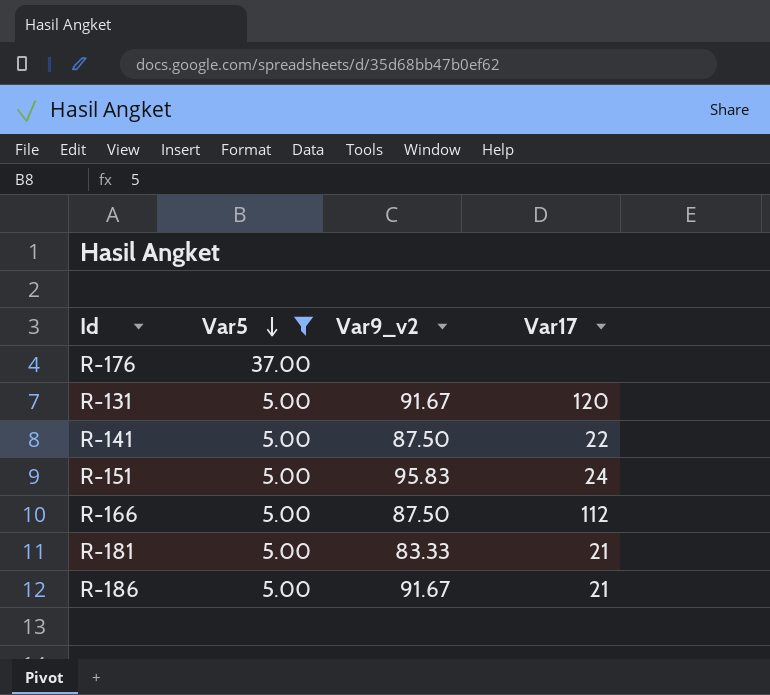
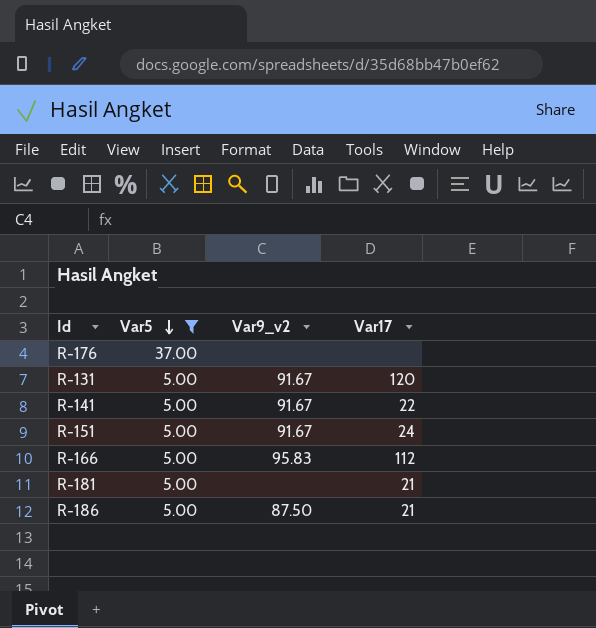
R-141 | Var9_v2: 87.50 -> 91.67
R-151 | Var9_v2: 95.83 -> 91.67
R-166 | Var9_v2: 87.50 -> 95.83
R-181 | Var9_v2: 83.33 -> none
R-186 | Var9_v2: 91.67 -> 87.50

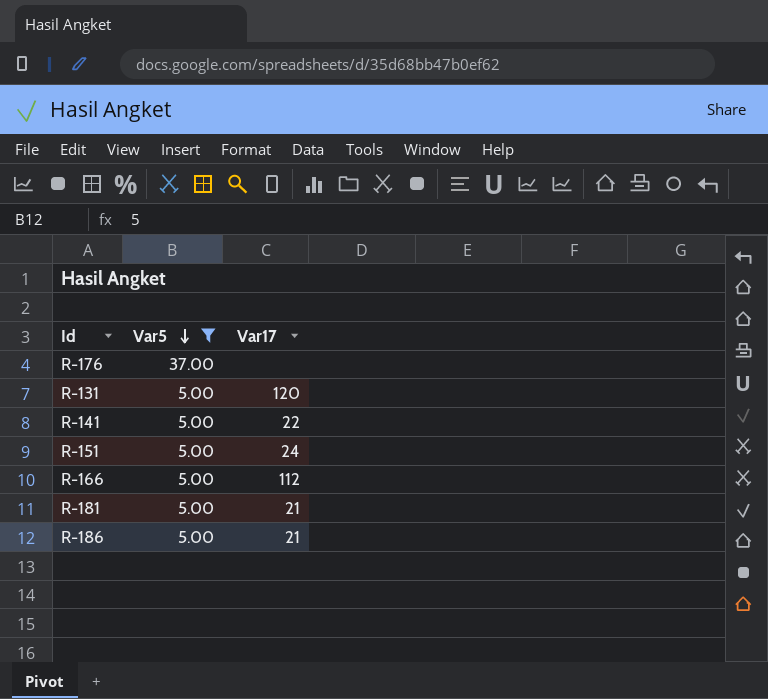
column Var9_v2 | position: 3 -> none

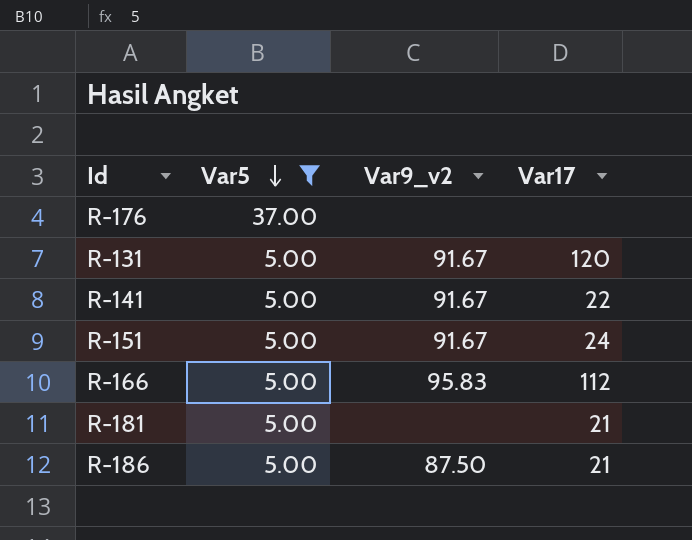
column Var9_v2 | position: none -> 3

